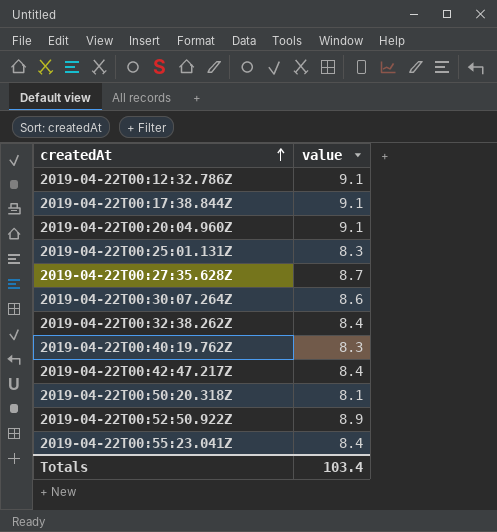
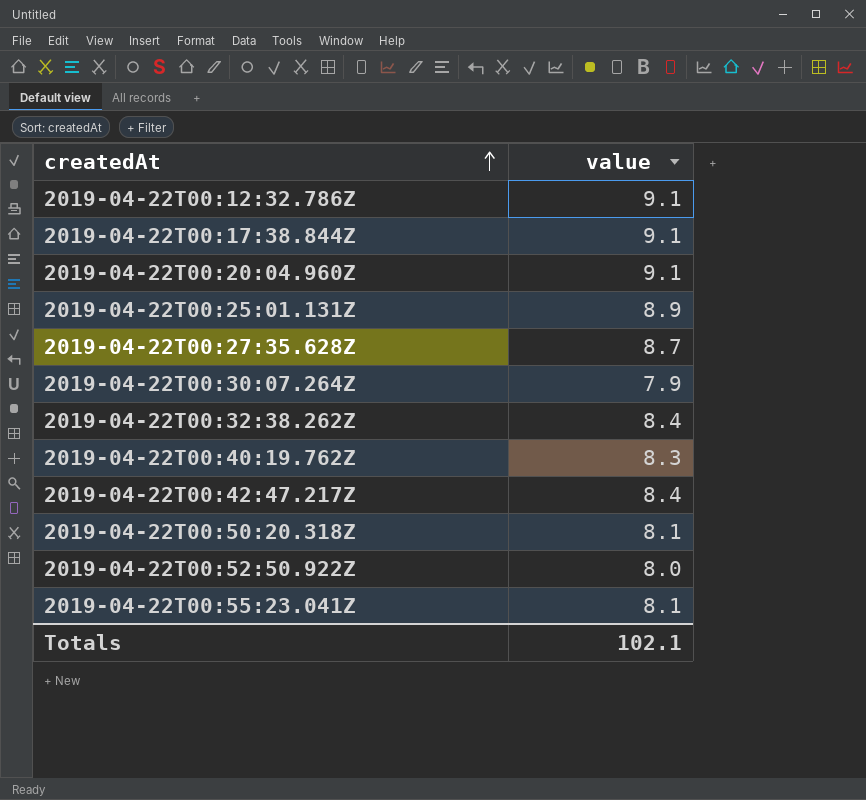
2019-04-22T00:25:01.131Z | value: 8.3 -> 8.9
2019-04-22T00:30:07.264Z | value: 8.6 -> 7.9
2019-04-22T00:52:50.922Z | value: 8.9 -> 8.0
2019-04-22T00:55:23.041Z | value: 8.4 -> 8.1
Totals | value: 103.4 -> 102.1

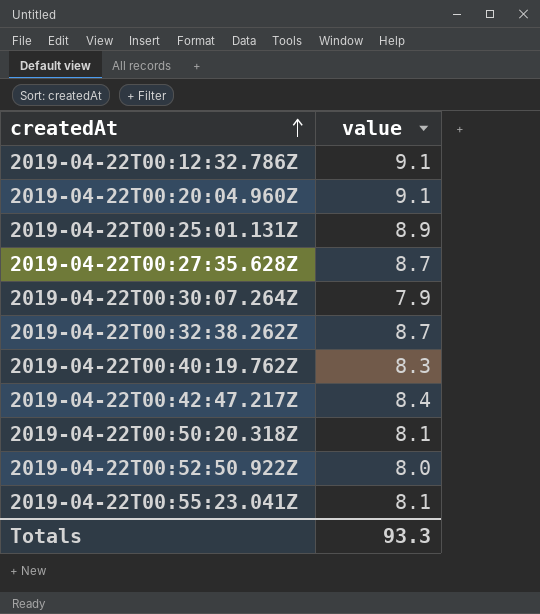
row 2019-04-22T00:17:38.844Z: 9.1 -> none
2019-04-22T00:32:38.262Z | value: 8.4 -> 8.7
Totals | value: 102.1 -> 93.3

